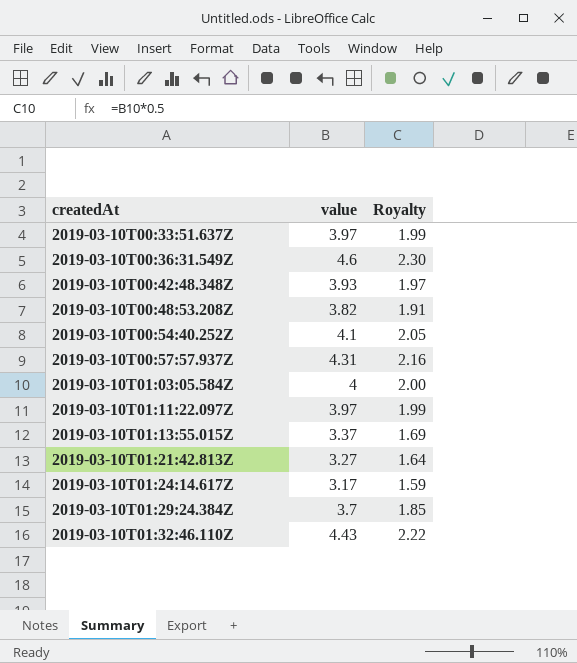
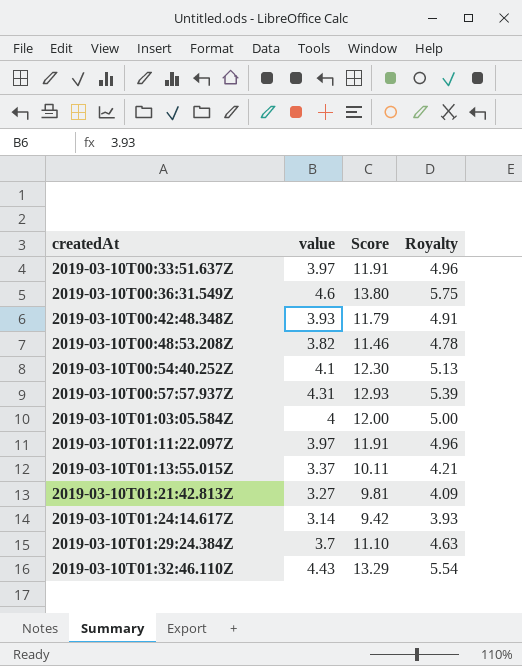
column Score | formula: none -> [value] * 3
column Royalty | formula: [value] * 0.5 -> [value] * 1.25
2019-03-10T01:24:14.617Z | value: 3.17 -> 3.14

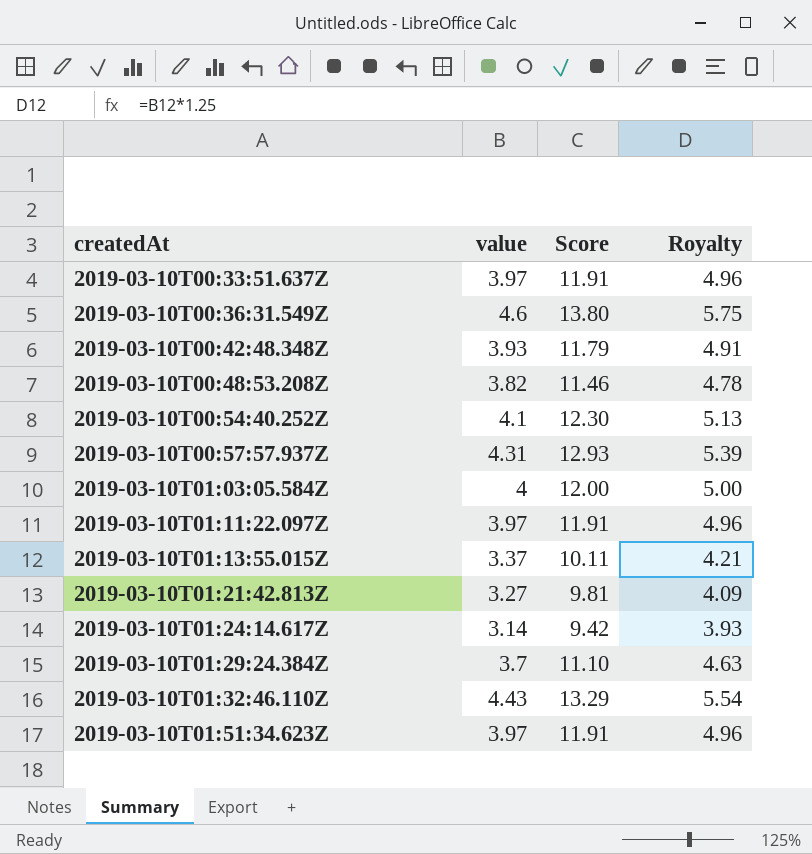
row 2019-03-10T01:51:34.623Z: none -> 3.97 | 11.91 | 4.96

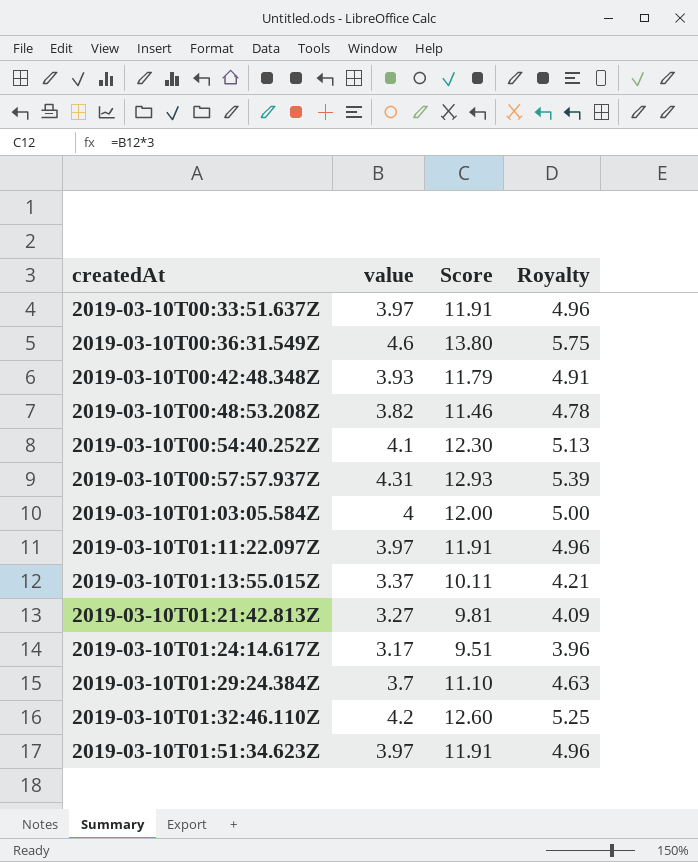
2019-03-10T01:24:14.617Z | value: 3.14 -> 3.17
2019-03-10T01:24:14.617Z | Score: 9.42 -> 9.51
2019-03-10T01:24:14.617Z | Royalty: 3.93 -> 3.96
2019-03-10T01:32:46.110Z | value: 4.43 -> 4.2
2019-03-10T01:32:46.110Z | Score: 13.29 -> 12.60
2019-03-10T01:32:46.110Z | Royalty: 5.54 -> 5.25

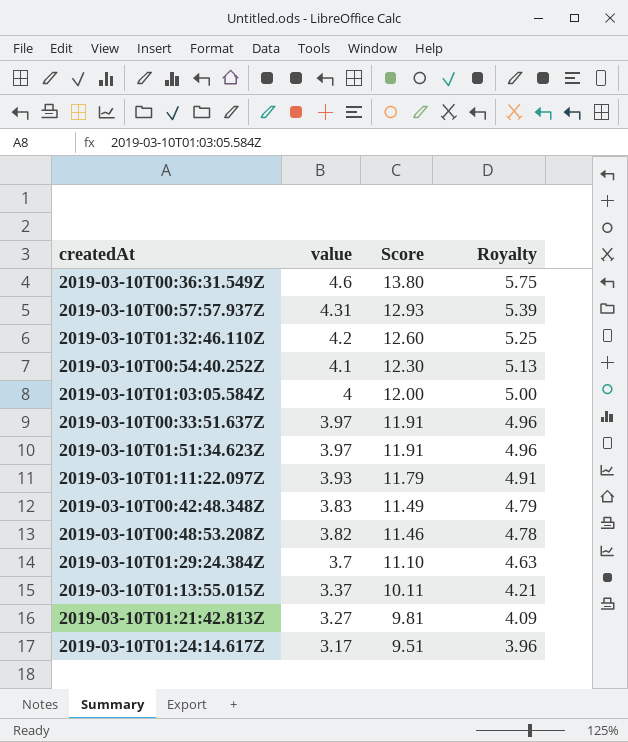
row order: createdAt ascending -> value descending
2019-03-10T01:11:22.097Z | value: 3.97 -> 3.93
2019-03-10T01:11:22.097Z | Score: 11.91 -> 11.79
2019-03-10T01:11:22.097Z | Royalty: 4.96 -> 4.91
2019-03-10T00:42:48.348Z | value: 3.93 -> 3.83
2019-03-10T00:42:48.348Z | Score: 11.79 -> 11.49
2019-03-10T00:42:48.348Z | Royalty: 4.91 -> 4.79

